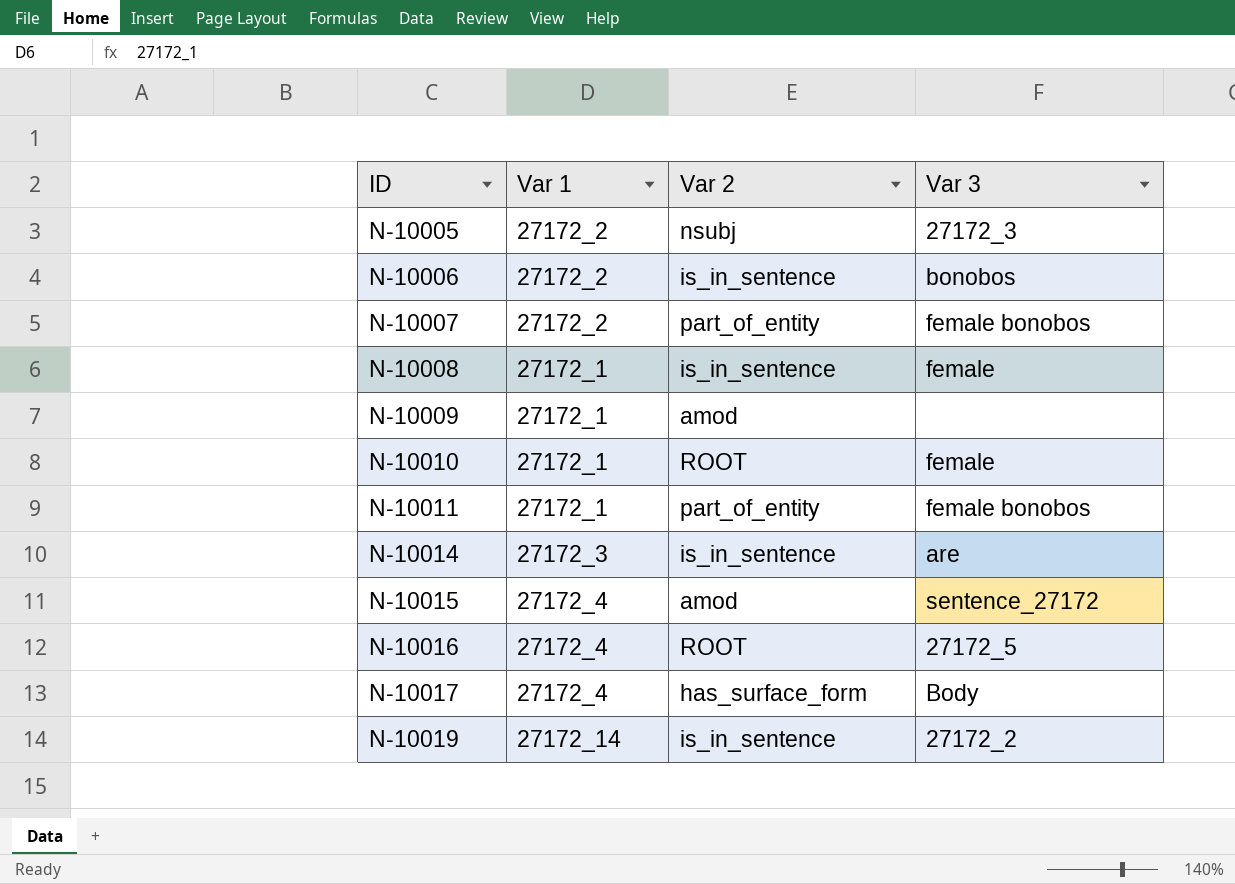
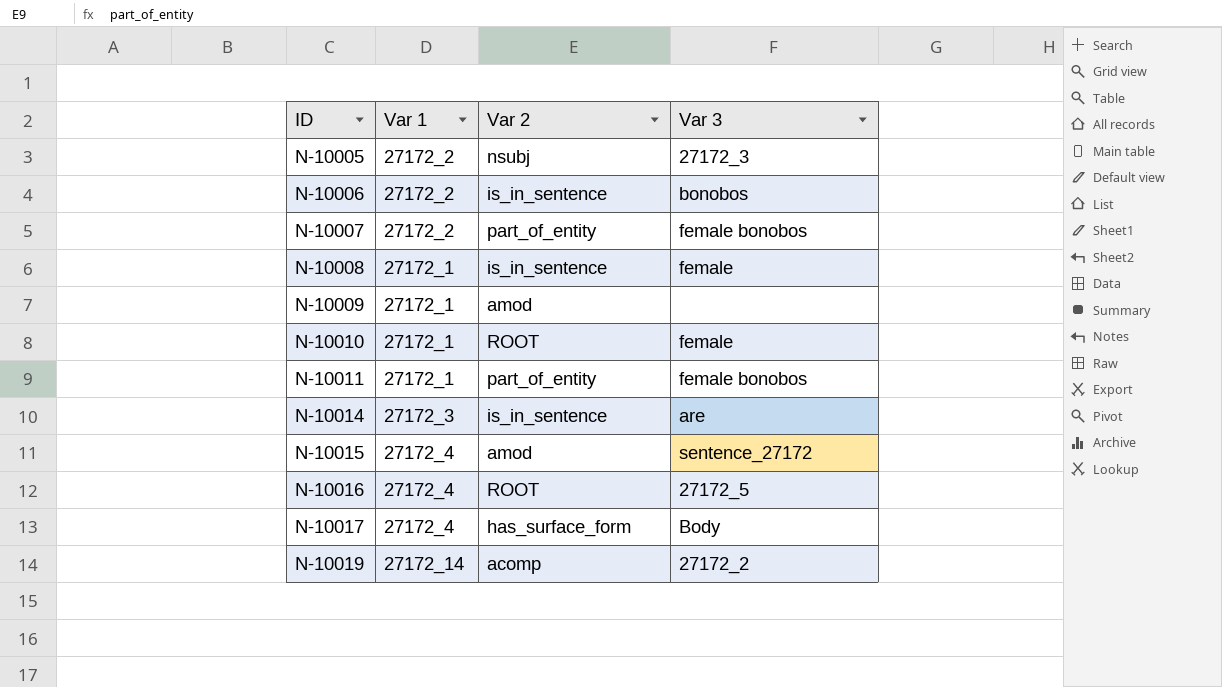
N-10019 | Var 2: is_in_sentence -> acomp

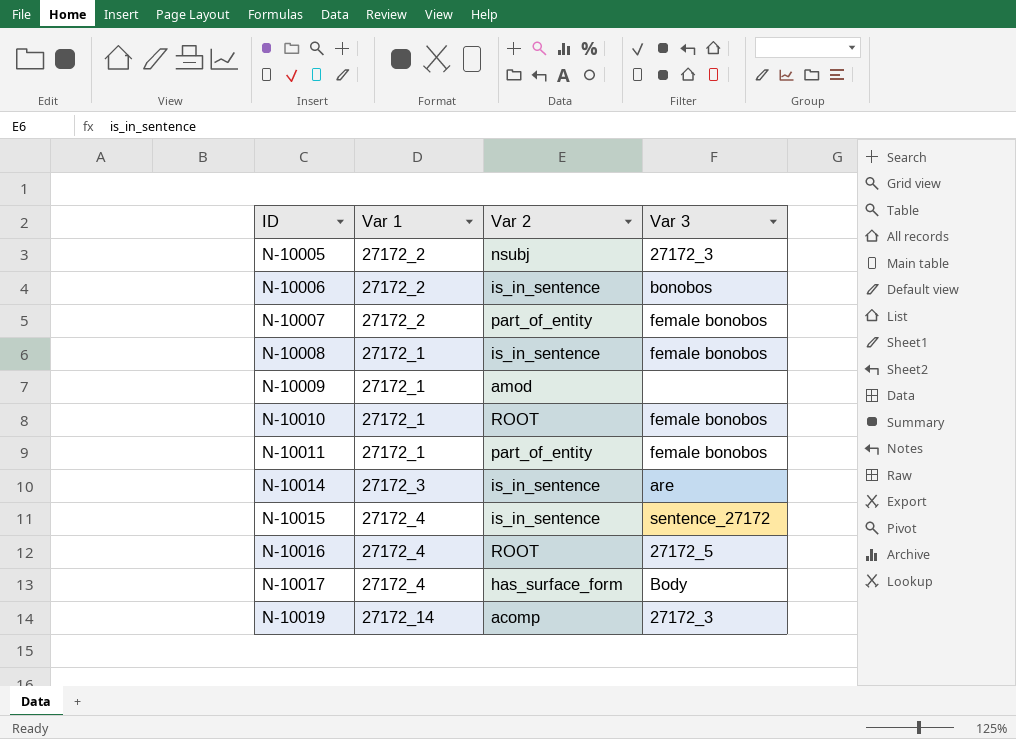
N-10008 | Var 3: female -> female bonobos
N-10010 | Var 3: female -> female bonobos
N-10015 | Var 2: amod -> is_in_sentence
N-10019 | Var 3: 27172_2 -> 27172_3

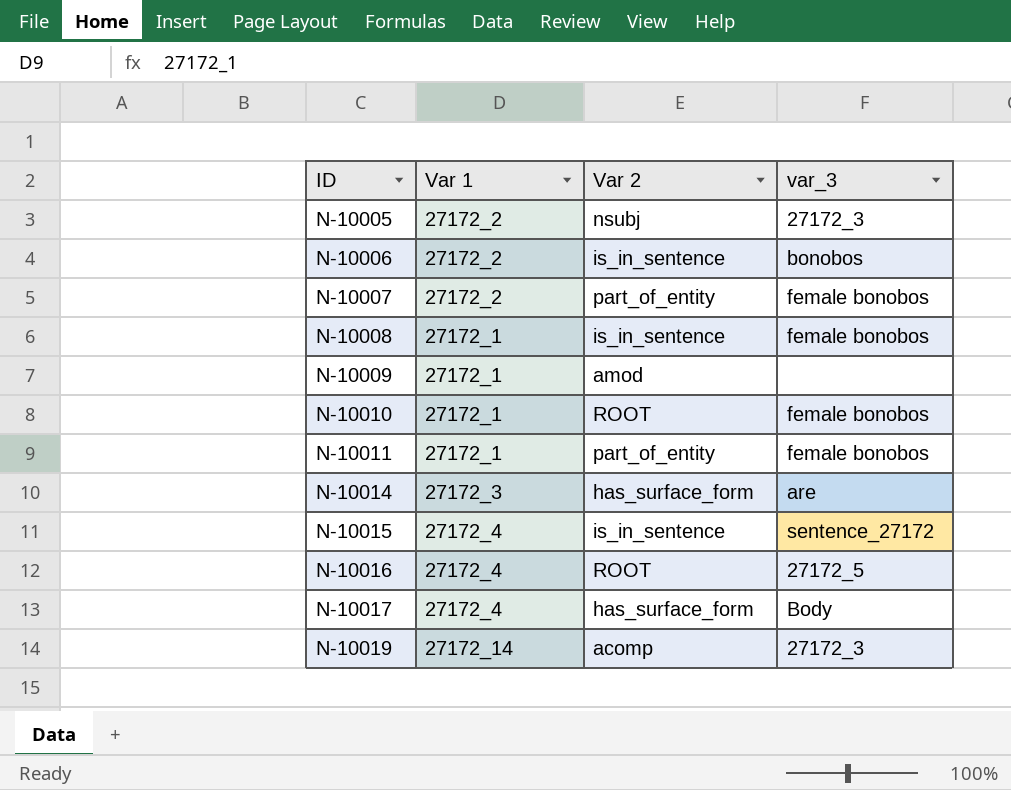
column name: Var 3 -> var_3
N-10014 | Var 2: is_in_sentence -> has_surface_form

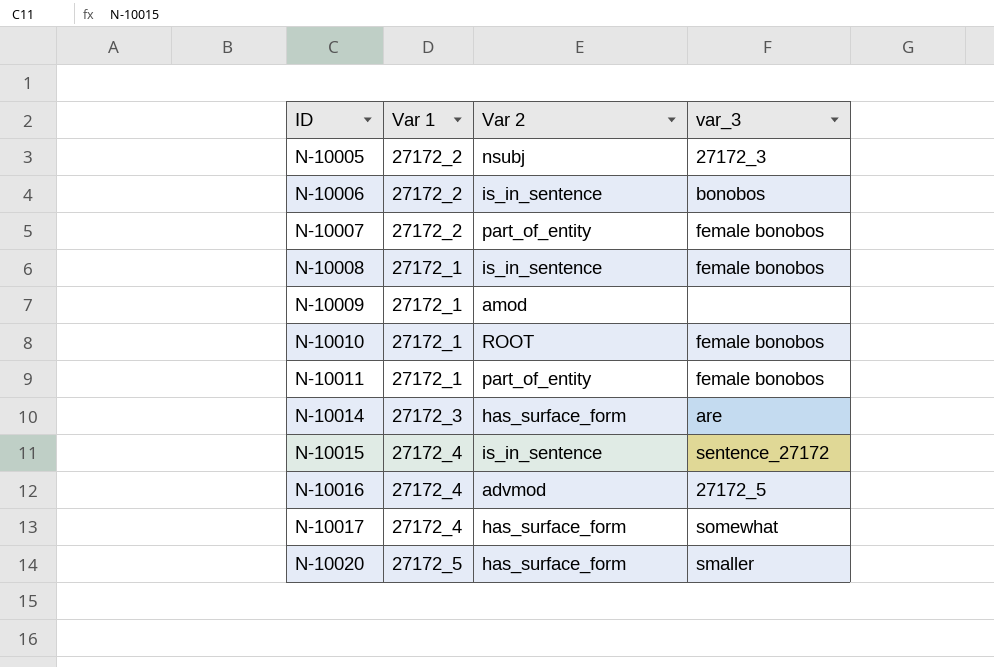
row N-10019: 27172_14 | acomp | 27172_3 -> none
N-10016 | Var 2: ROOT -> advmod
N-10017 | var_3: Body -> somewhat
row N-10020: none -> 27172_5 | has_surface_form | smaller

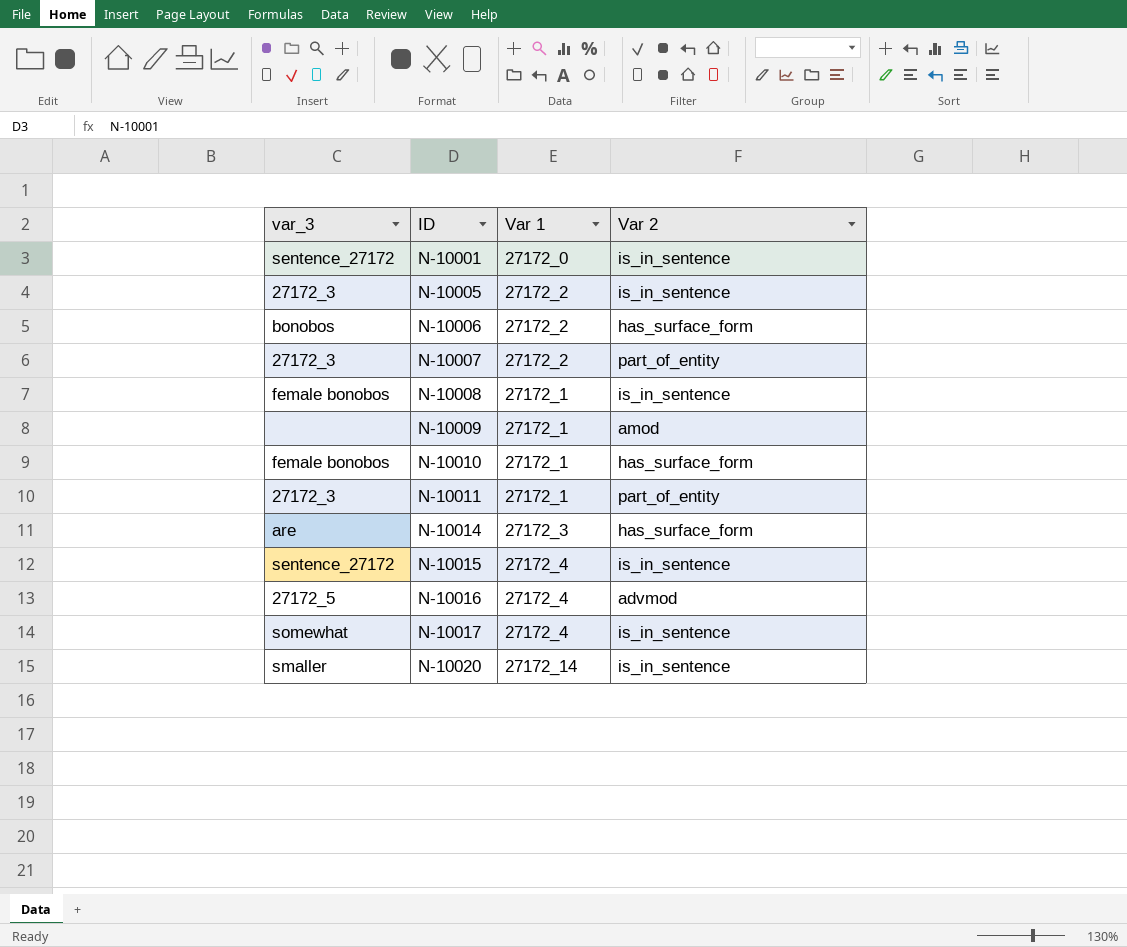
column var_3 | position: 4 -> 1
row N-10001: none -> sentence_27172 | 27172_0 | is_in_sentence
N-10005 | Var 2: nsubj -> is_in_sentence
N-10006 | Var 2: is_in_sentence -> has_surface_form
N-10007 | var_3: female bonobos -> 27172_3
N-10010 | Var 2: ROOT -> has_surface_form
N-10011 | var_3: female bonobos -> 27172_3
N-10017 | Var 2: has_surface_form -> is_in_sentence
N-10020 | Var 1: 27172_5 -> 27172_14
N-10020 | Var 2: has_surface_form -> is_in_sentence

